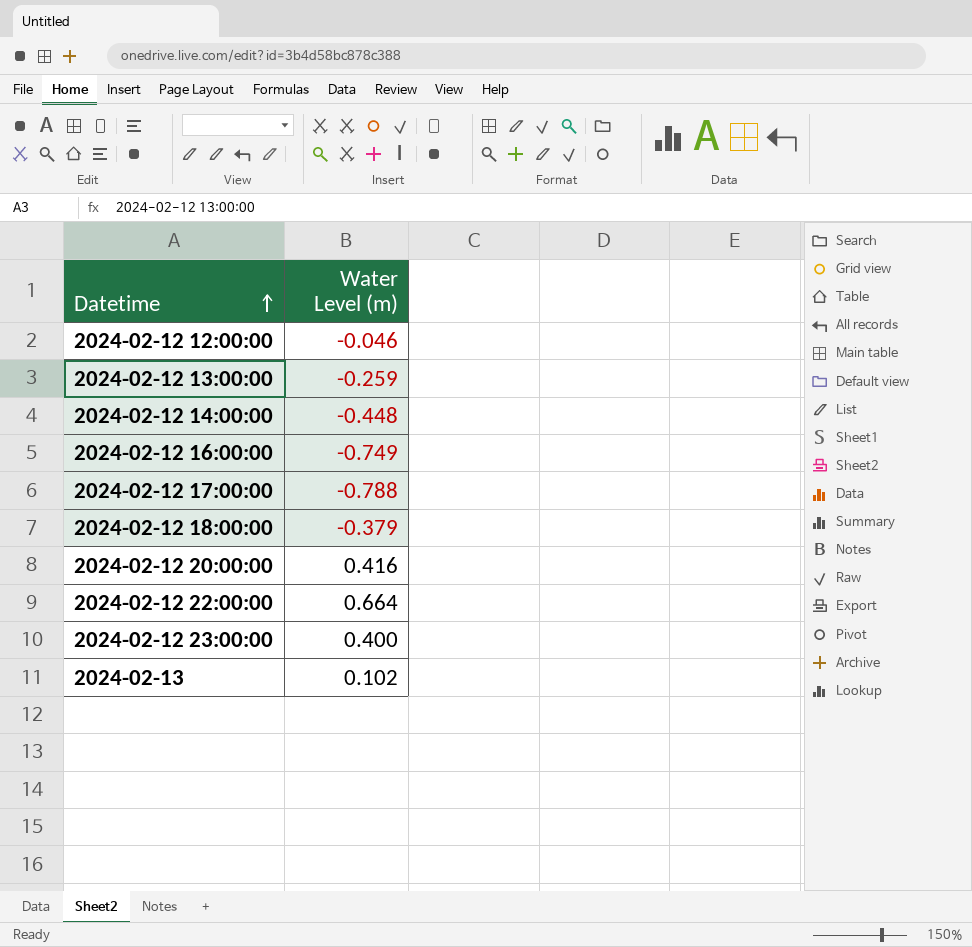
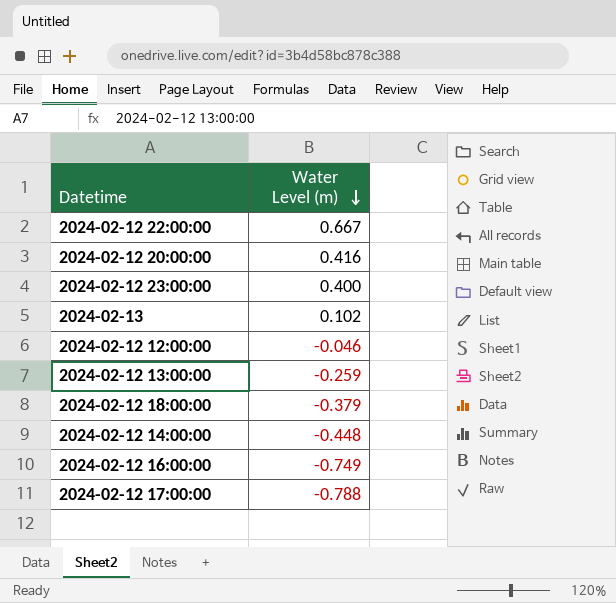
row order: Datetime ascending -> Water Level (m) descending
2024-02-12 22:00:00 | Water Level (m): 0.664 -> 0.667

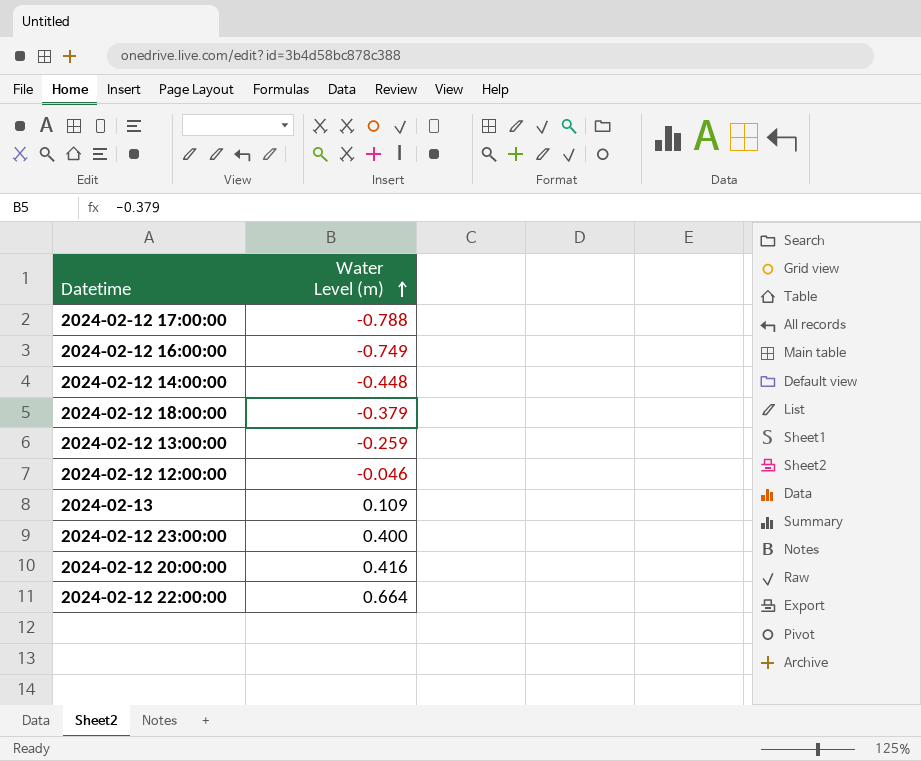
row order: Water Level (m) descending -> Water Level (m) ascending
2024-02-13 | Water Level (m): 0.102 -> 0.109
2024-02-12 22:00:00 | Water Level (m): 0.667 -> 0.664

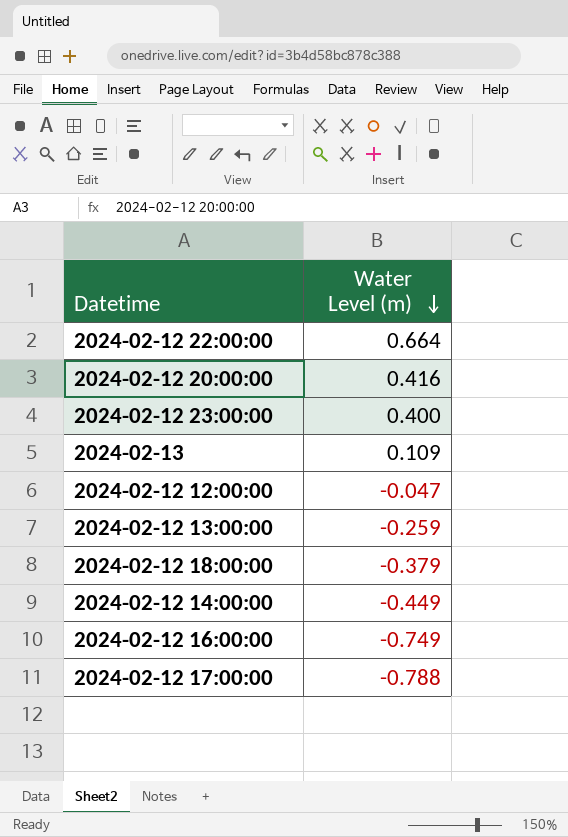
row order: Water Level (m) ascending -> Water Level (m) descending
2024-02-12 12:00:00 | Water Level (m): -0.046 -> -0.047
2024-02-12 14:00:00 | Water Level (m): -0.448 -> -0.449

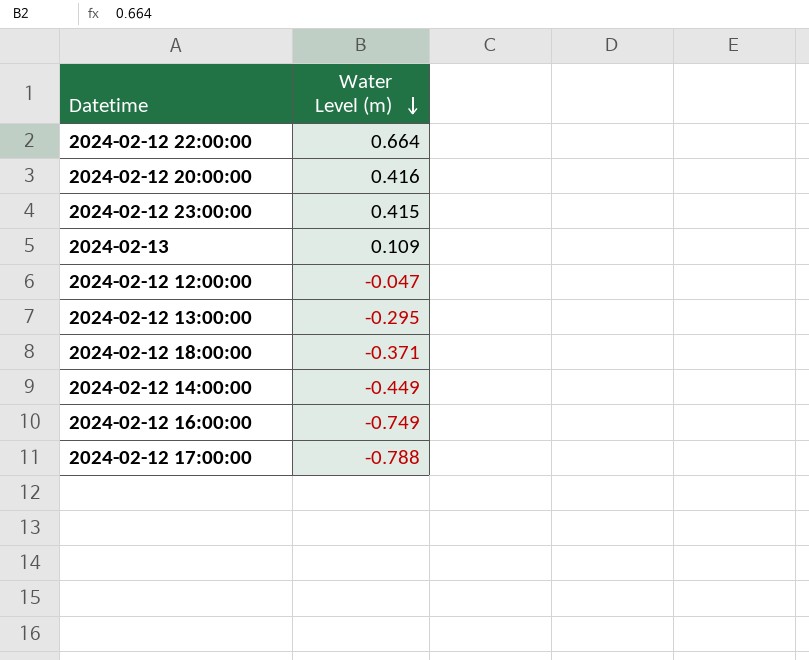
2024-02-12 23:00:00 | Water Level (m): 0.400 -> 0.415
2024-02-12 13:00:00 | Water Level (m): -0.259 -> -0.295
2024-02-12 18:00:00 | Water Level (m): -0.379 -> -0.371

